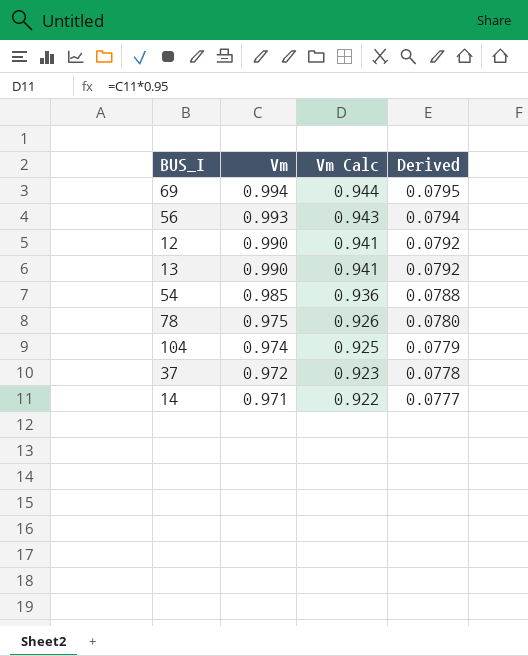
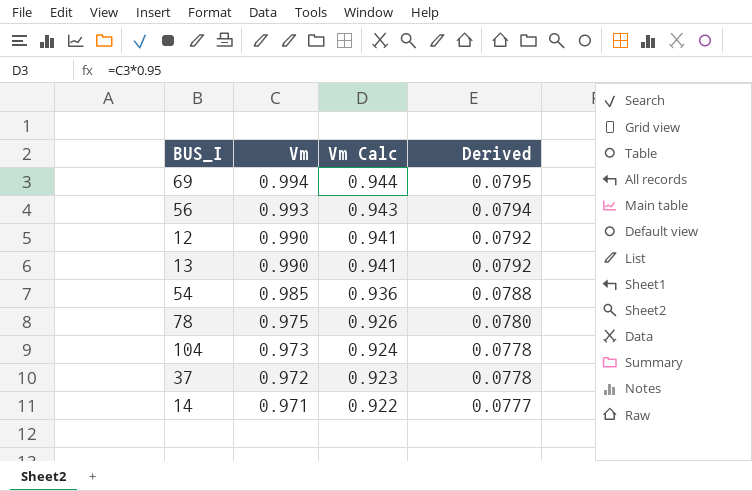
104 | Vm: 0.974 -> 0.973
104 | Vm Calc: 0.925 -> 0.924
104 | Derived: 0.0779 -> 0.0778

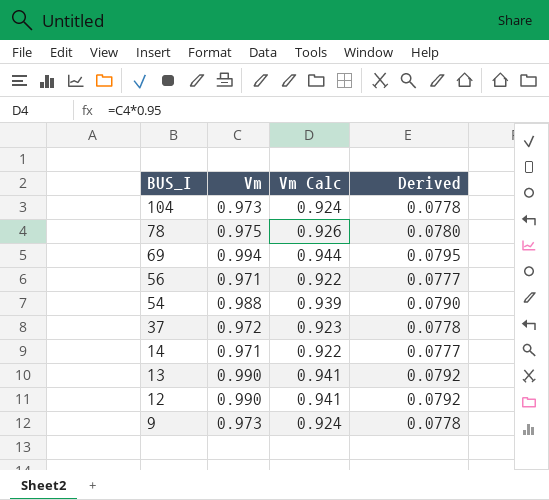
row order: Vm descending -> BUS_I descending
56 | Vm: 0.993 -> 0.971
56 | Vm Calc: 0.943 -> 0.922
56 | Derived: 0.0794 -> 0.0777
54 | Vm: 0.985 -> 0.988
54 | Vm Calc: 0.936 -> 0.939
54 | Derived: 0.0788 -> 0.0790
row 9: none -> 0.973 | 0.924 | 0.0778

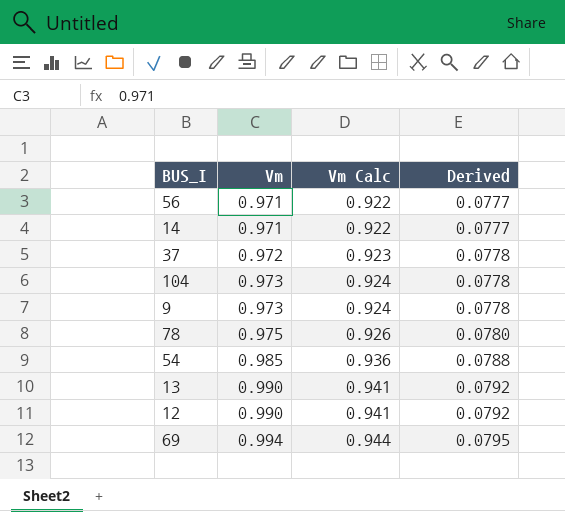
row order: BUS_I descending -> Vm ascending
54 | Vm: 0.988 -> 0.985
54 | Vm Calc: 0.939 -> 0.936
54 | Derived: 0.0790 -> 0.0788

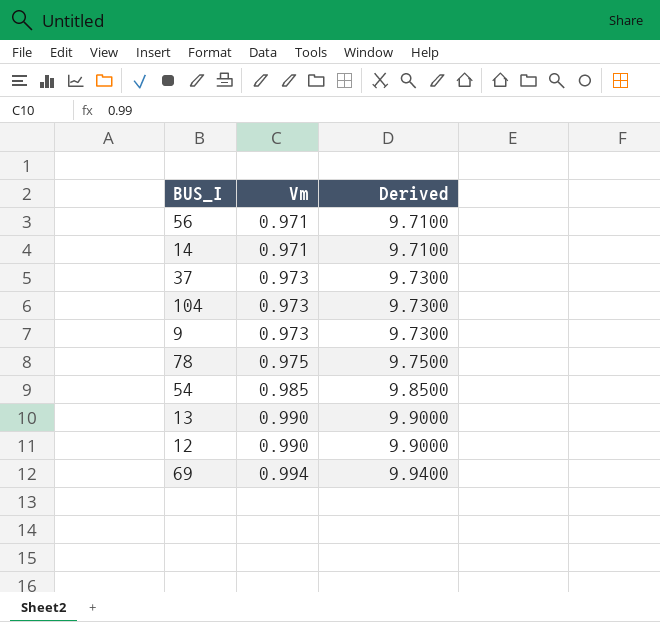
column Vm Calc | formula: [Vm] * 0.95 -> none
column Derived | formula: [Vm] * 0.08 -> [Vm] * 10
37 | Vm: 0.972 -> 0.973

